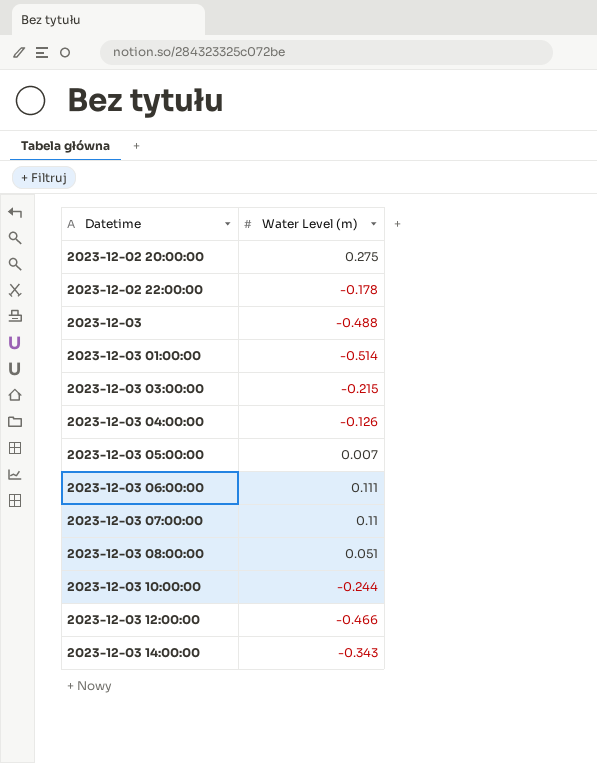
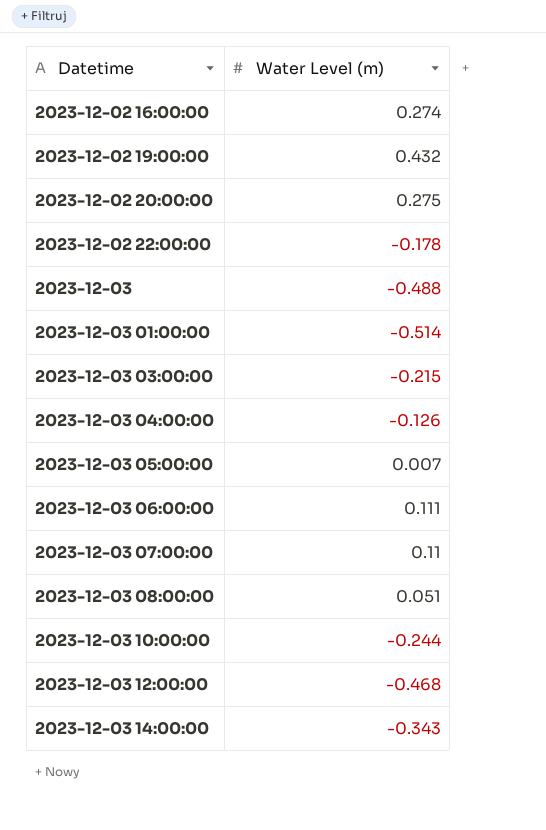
row 2023-12-02 16:00:00: none -> 0.274
row 2023-12-02 19:00:00: none -> 0.432
2023-12-03 12:00:00 | Water Level (m): -0.466 -> -0.468

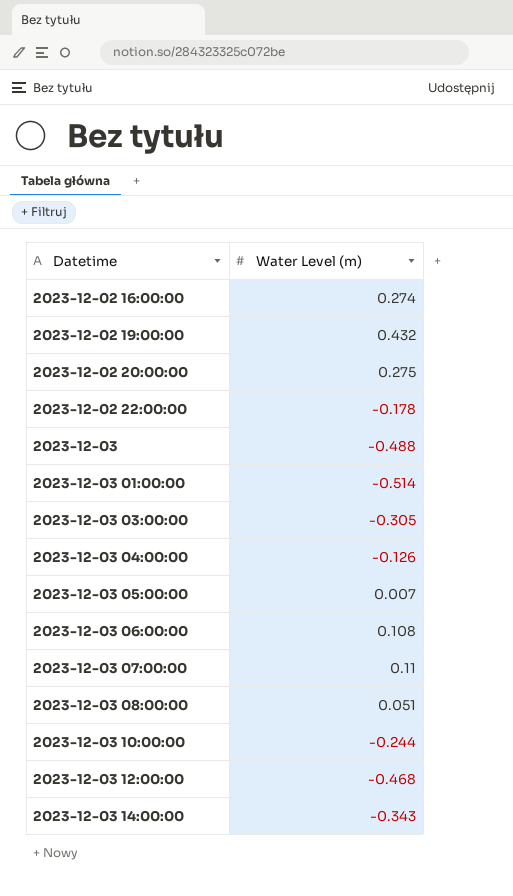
2023-12-03 03:00:00 | Water Level (m): -0.215 -> -0.305
2023-12-03 06:00:00 | Water Level (m): 0.111 -> 0.108

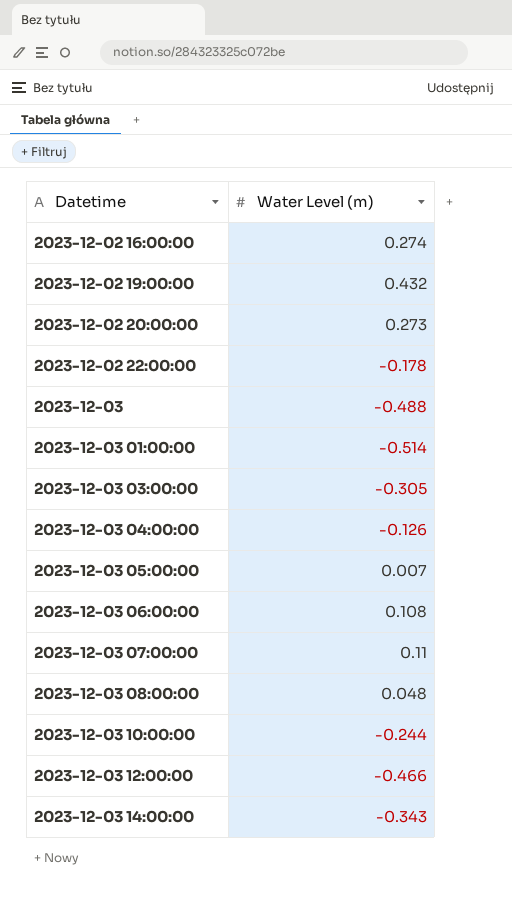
2023-12-02 20:00:00 | Water Level (m): 0.275 -> 0.273
2023-12-03 08:00:00 | Water Level (m): 0.051 -> 0.048
2023-12-03 12:00:00 | Water Level (m): -0.468 -> -0.466

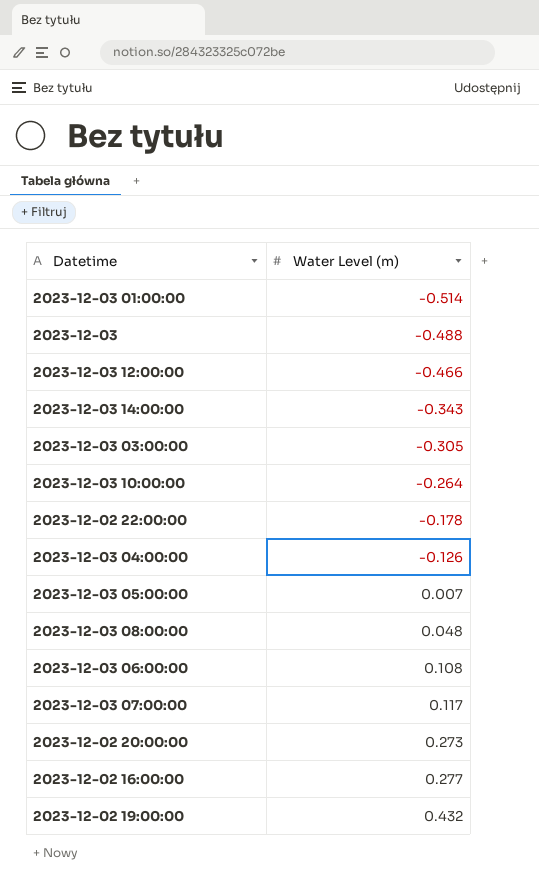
row order: Datetime ascending -> Water Level (m) ascending
2023-12-03 10:00:00 | Water Level (m): -0.244 -> -0.264
2023-12-03 07:00:00 | Water Level (m): 0.11 -> 0.117
2023-12-02 16:00:00 | Water Level (m): 0.274 -> 0.277

